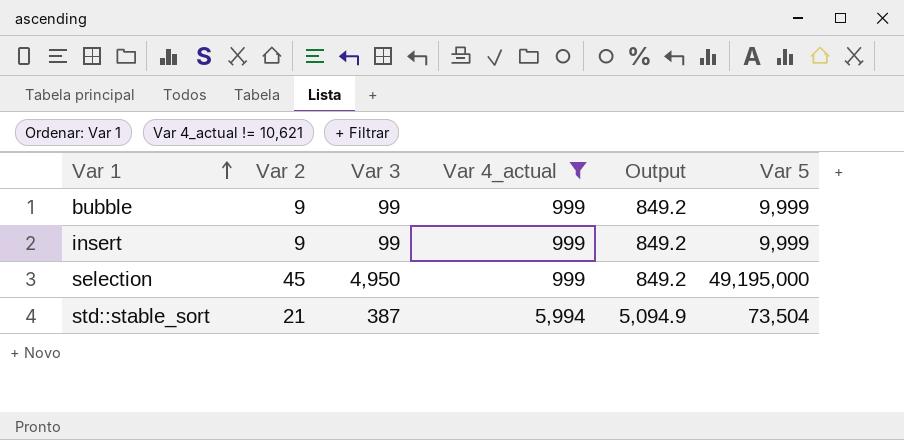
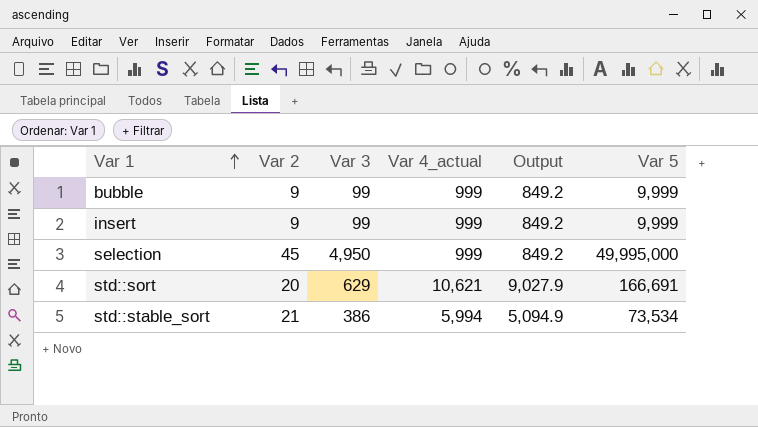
filter: Var 4_actual != 10,621 -> none
selection | Var 5: 49,195,000 -> 49,995,000
std::stable_sort | Var 3: 387 -> 386
std::stable_sort | Var 5: 73,504 -> 73,534

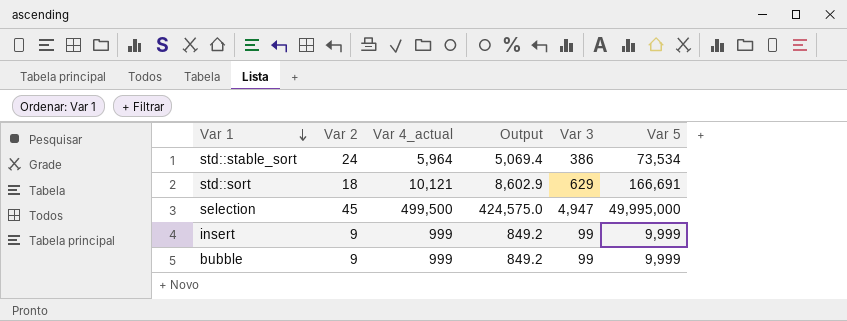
row order: Var 1 ascending -> Var 1 descending
column Var 3 | position: 3 -> 5
std::stable_sort | Var 2: 21 -> 24
std::stable_sort | Var 4_actual: 5,994 -> 5,964
std::stable_sort | Output: 5,094.9 -> 5,069.4
std::sort | Var 2: 20 -> 18
std::sort | Var 4_actual: 10,621 -> 10,121
std::sort | Output: 9,027.9 -> 8,602.9
selection | Var 4_actual: 999 -> 499,500
selection | Output: 849.2 -> 424,575.0
selection | Var 3: 4,950 -> 4,947

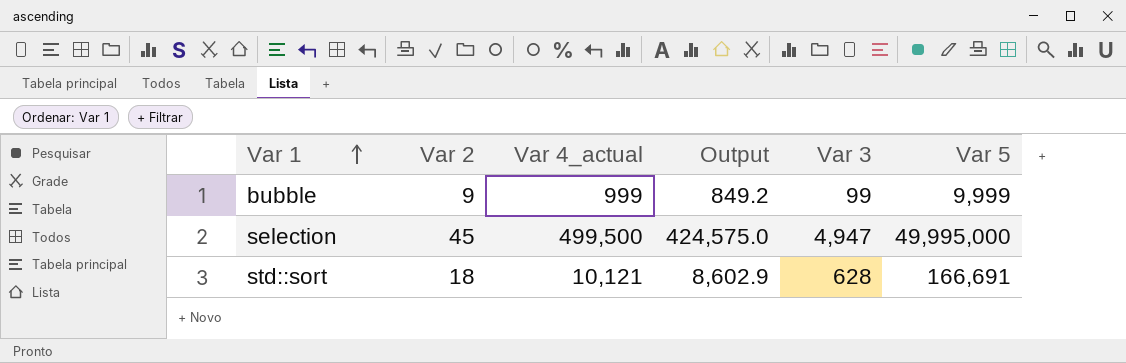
row order: Var 1 descending -> Var 1 ascending
row std::stable_sort: 24 | 5,964 | 5,069.4 | 386 | 73,534 -> none
row insert: 9 | 999 | 849.2 | 99 | 9,999 -> none
std::sort | Var 3: 629 -> 628

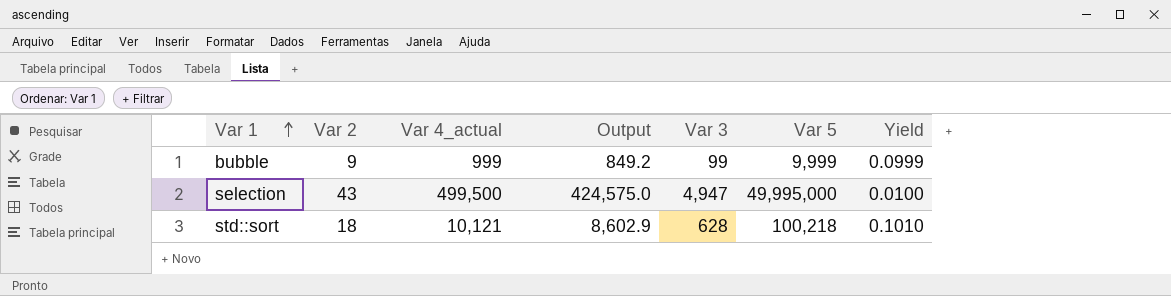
column Yield | formula: none -> [Var 4_actual] / [Var 5]
selection | Var 2: 45 -> 43
std::sort | Var 5: 166,691 -> 100,218

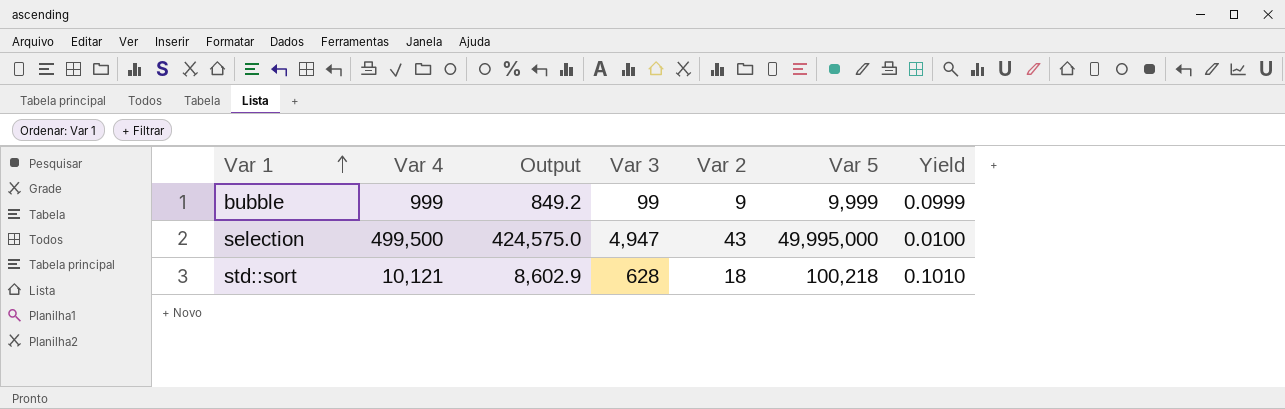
column name: Var 4_actual -> Var 4
column Var 2 | position: 2 -> 5

